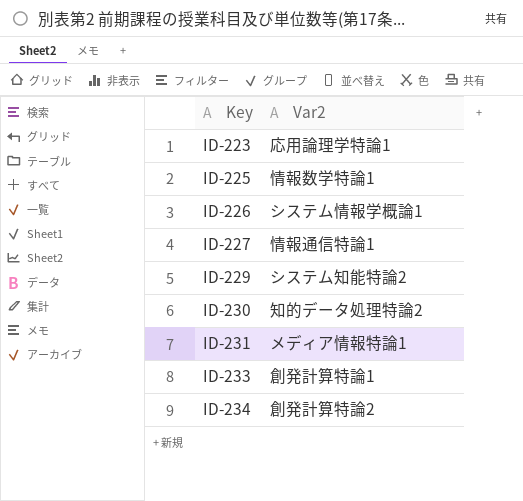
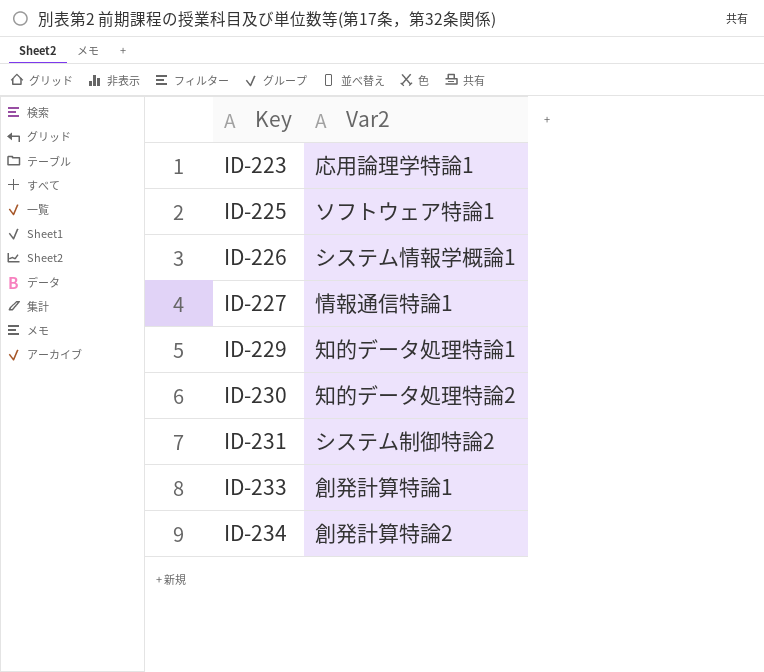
ID-225 | Var2: 情報数学特論1 -> ソフトウェア特論1
ID-229 | Var2: システム知能特論2 -> 知的データ処理特論1
ID-231 | Var2: メディア情報特論1 -> システム制御特論2

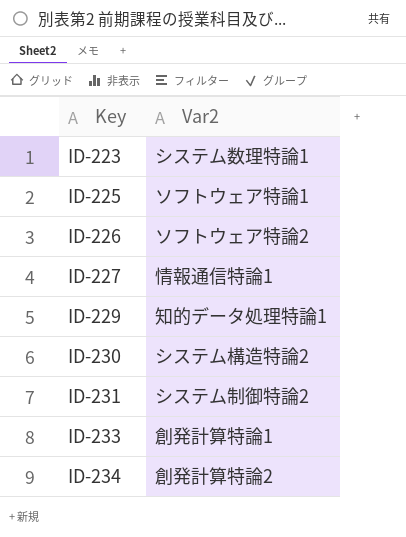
ID-223 | Var2: 応用論理学特論1 -> システム数理特論1
ID-226 | Var2: システム情報学概論1 -> ソフトウェア特論2
ID-230 | Var2: 知的データ処理特論2 -> システム構造特論2

